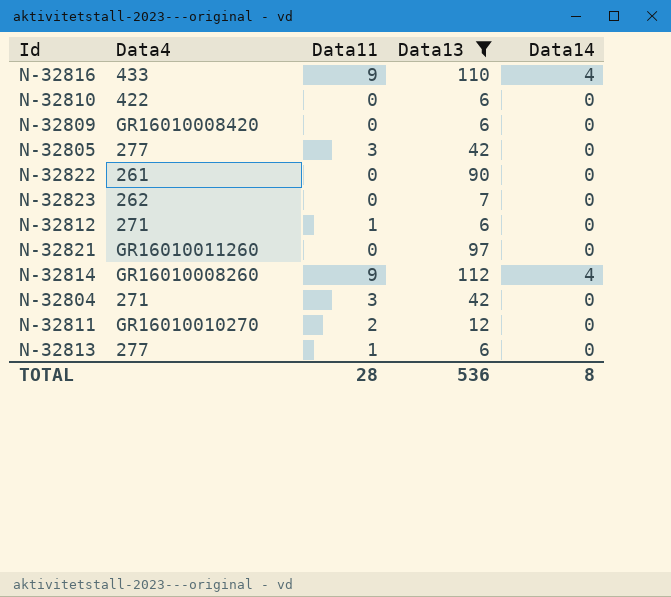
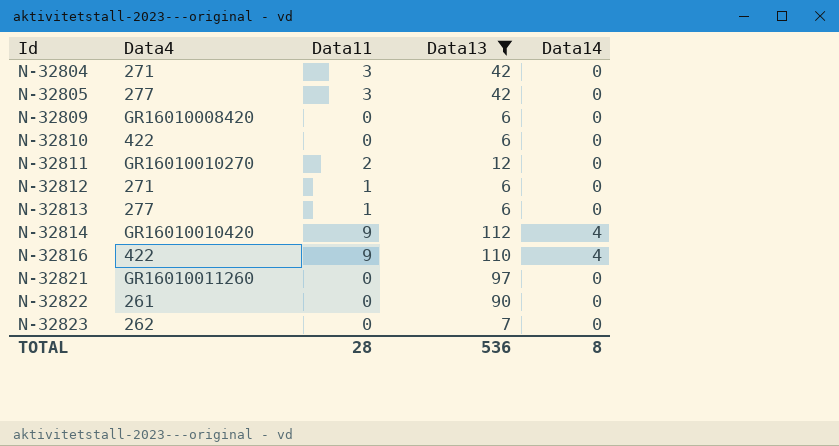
row order: none -> Id ascending
N-32814 | Data4: GR16010008260 -> GR16010010420
N-32816 | Data4: 433 -> 422

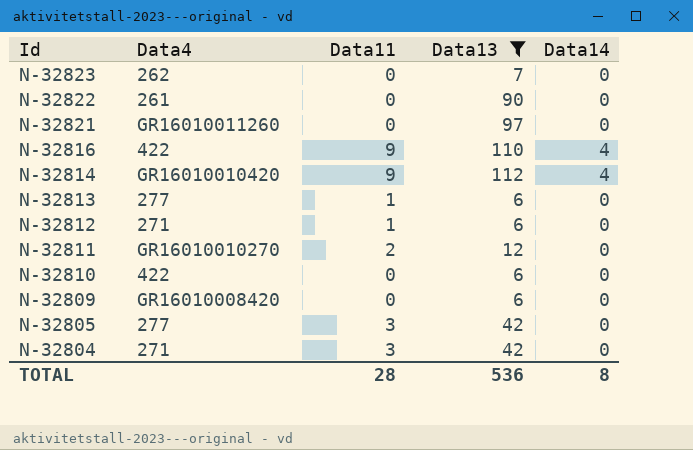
row order: Id ascending -> Id descending

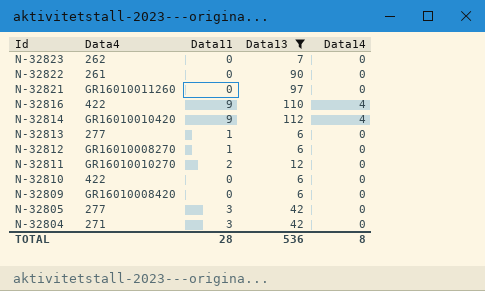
N-32812 | Data4: 271 -> GR16010008270

